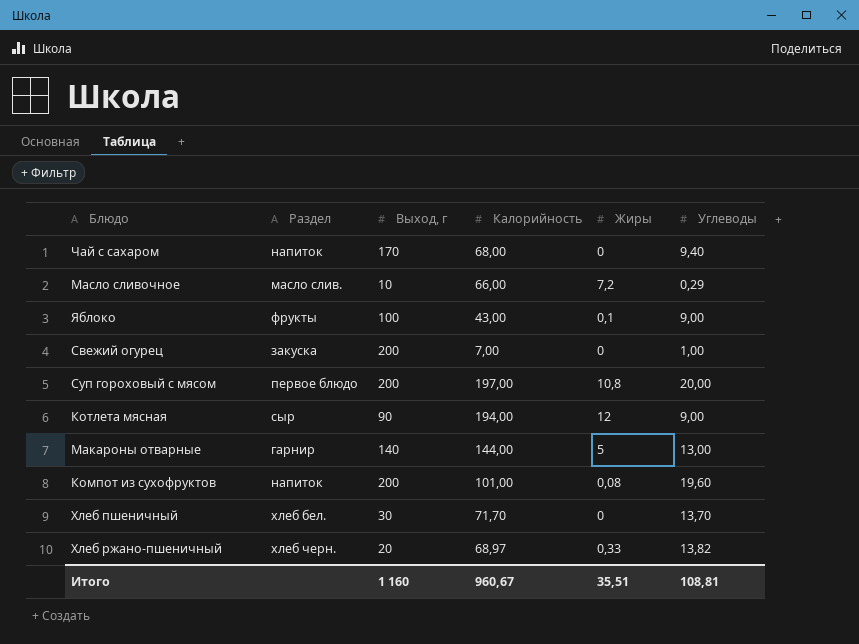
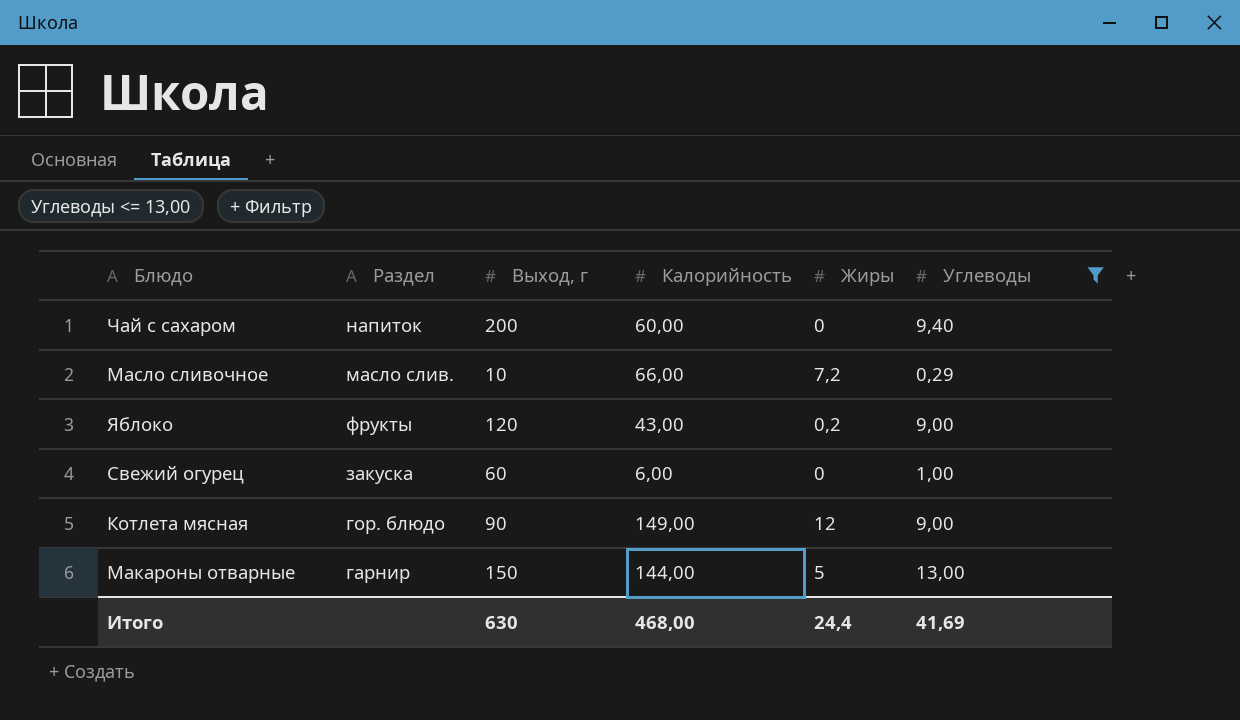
filter: none -> Углеводы <= 13,00
Чай с сахаром | Выход, г: 170 -> 200
Чай с сахаром | Калорийность: 68,00 -> 60,00
Яблоко | Выход, г: 100 -> 120
Яблоко | Жиры: 0,1 -> 0,2
Свежий огурец | Выход, г: 200 -> 60
Свежий огурец | Калорийность: 7,00 -> 6,00
Котлета мясная | Раздел: сыр -> гор. блюдо
Котлета мясная | Калорийность: 194,00 -> 149,00
Макароны отварные | Выход, г: 140 -> 150
Итого | Выход, г: 1 160 -> 630
Итого | Калорийность: 960,67 -> 468,00
Итого | Жиры: 35,51 -> 24,4
Итого | Углеводы: 108,81 -> 41,69

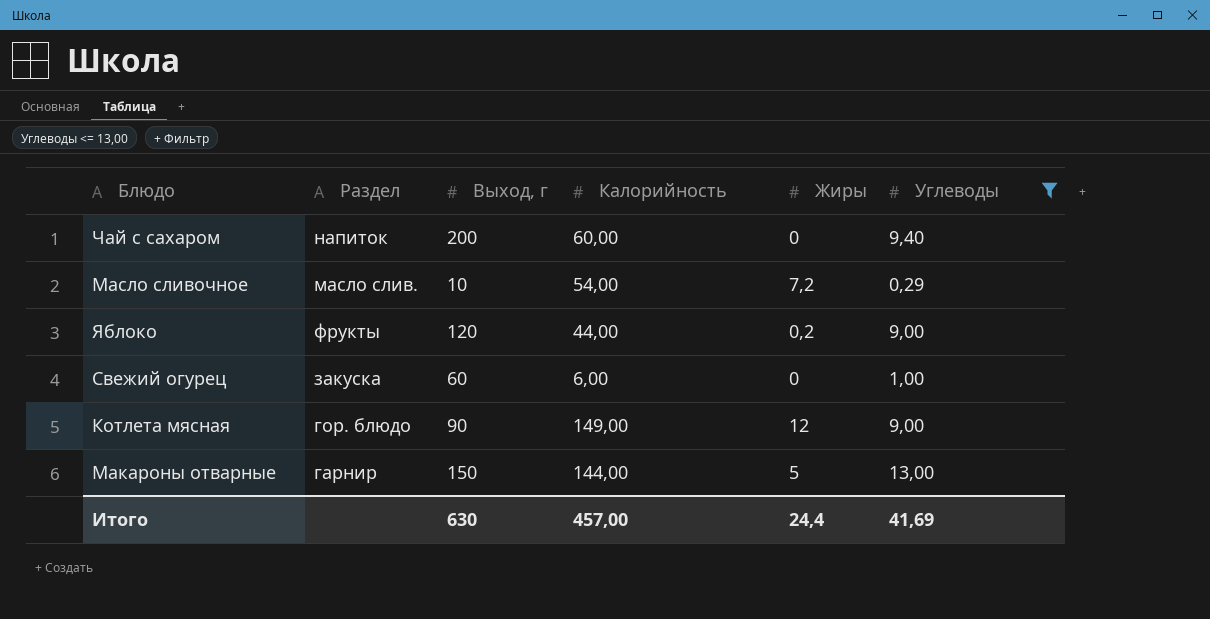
Масло сливочное | Калорийность: 66,00 -> 54,00
Яблоко | Калорийность: 43,00 -> 44,00
Итого | Калорийность: 468,00 -> 457,00

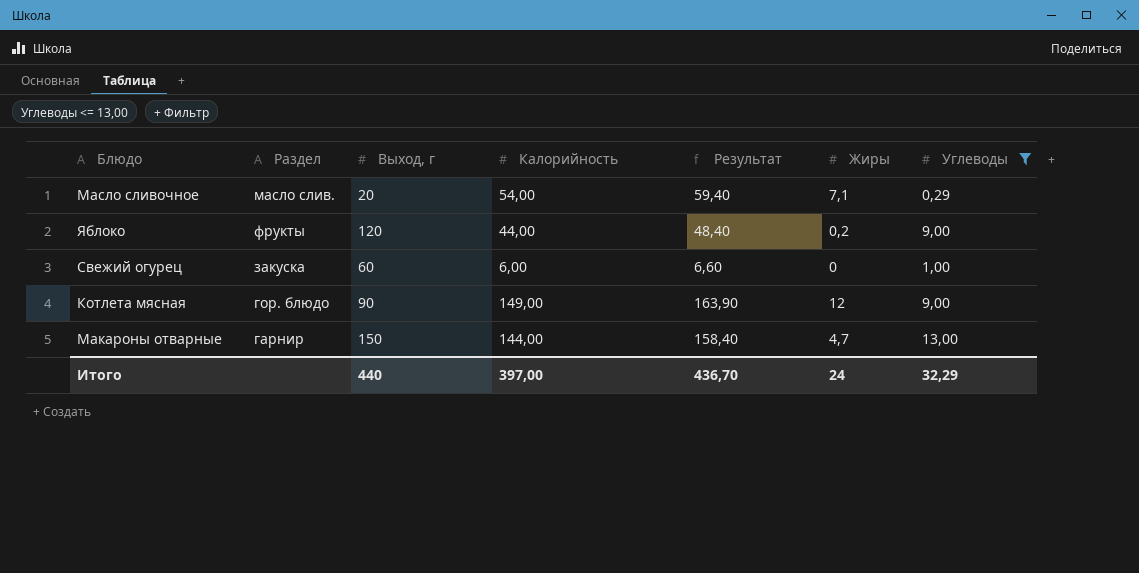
column Результат | formula: none -> [Калорийность] * 1,1
row Чай с сахаром: напиток | 200 | 60,00 | 0 | 9,40 -> none
Масло сливочное | Выход, г: 10 -> 20
Масло сливочное | Жиры: 7,2 -> 7,1
Макароны отварные | Жиры: 5 -> 4,7
Итого | Выход, г: 630 -> 440
Итого | Калорийность: 457,00 -> 397,00
Итого | Жиры: 24,4 -> 24
Итого | Углеводы: 41,69 -> 32,29

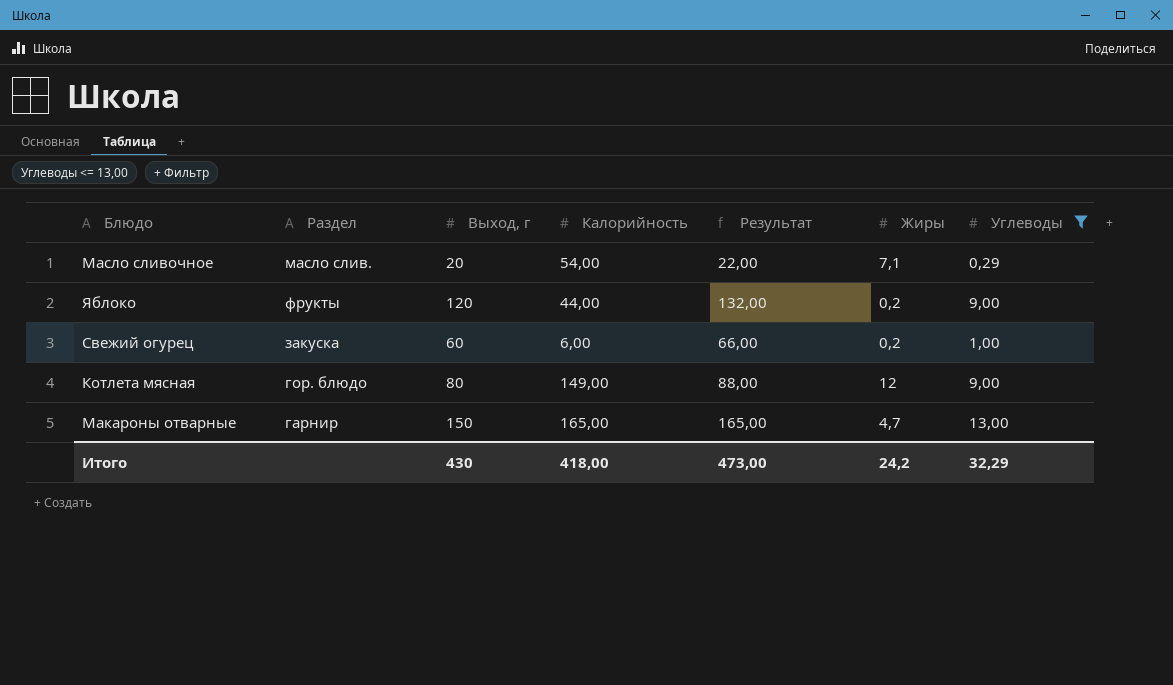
column Результат | formula: [Калорийность] * 1,1 -> [Выход, г] * 1,1
Свежий огурец | Жиры: 0 -> 0,2
Котлета мясная | Выход, г: 90 -> 80
Макароны отварные | Калорийность: 144,00 -> 165,00
Итого | Выход, г: 440 -> 430
Итого | Калорийность: 397,00 -> 418,00
Итого | Результат: 436,70 -> 473,00
Итого | Жиры: 24 -> 24,2

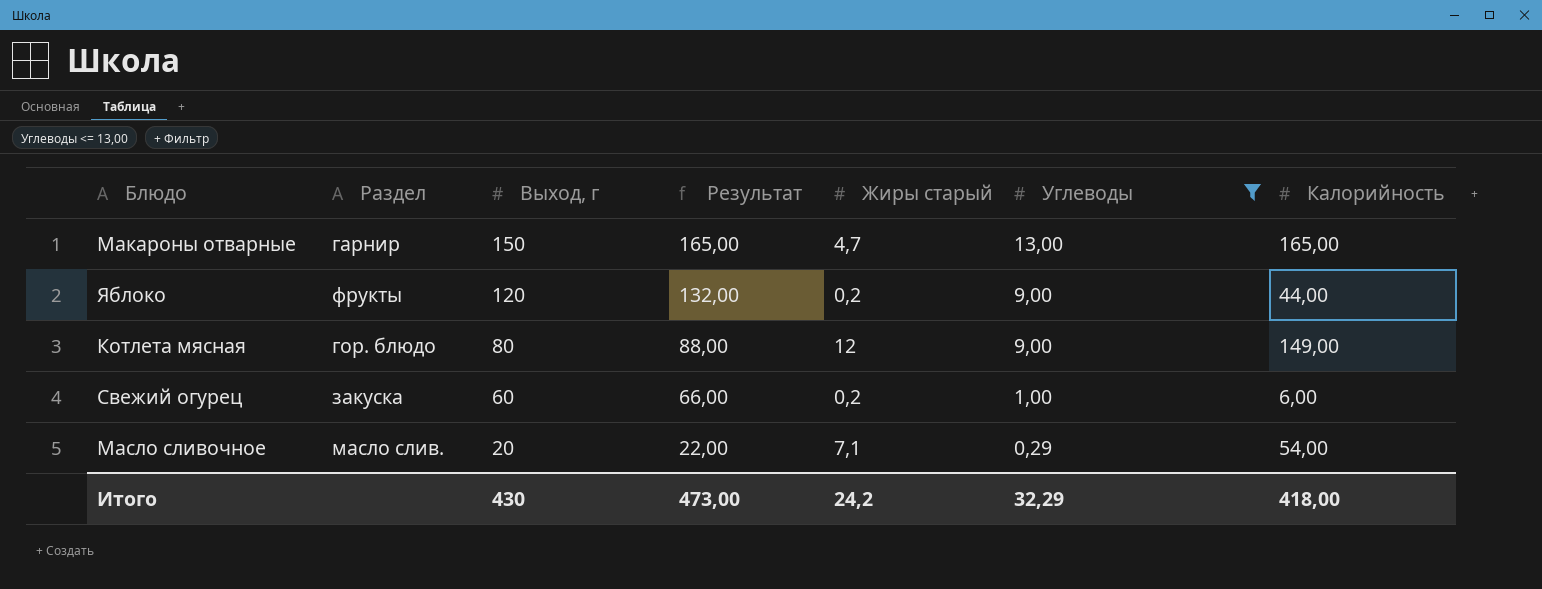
row order: none -> Выход, г descending
column name: Жиры -> Жиры старый
column Калорийность | position: 4 -> 7

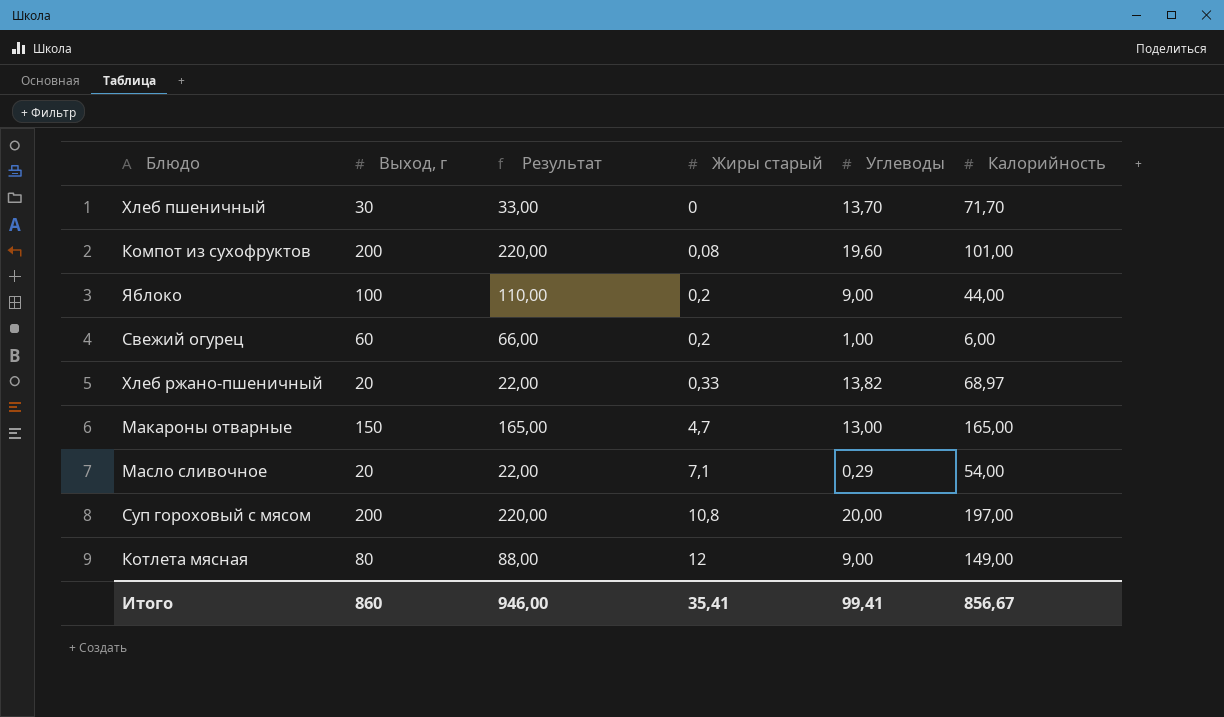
filter: Углеводы <= 13,00 -> none
row order: Выход, г descending -> Жиры старый ascending
column Раздел | position: 2 -> none
Яблоко | Выход, г: 120 -> 100
Яблоко | Результат: 132,00 -> 110,00
Итого | Выход, г: 430 -> 860
Итого | Результат: 473,00 -> 946,00
Итого | Жиры старый: 24,2 -> 35,41
Итого | Углеводы: 32,29 -> 99,41
Итого | Калорийность: 418,00 -> 856,67

